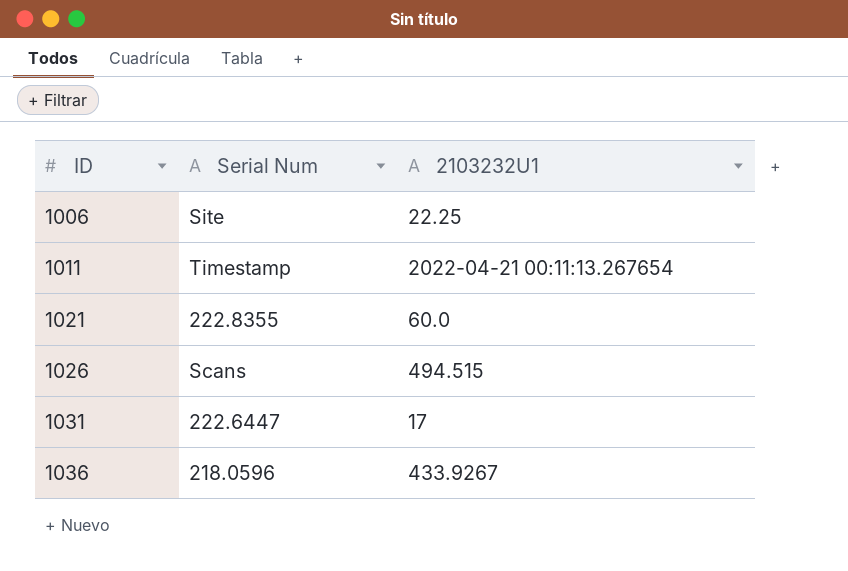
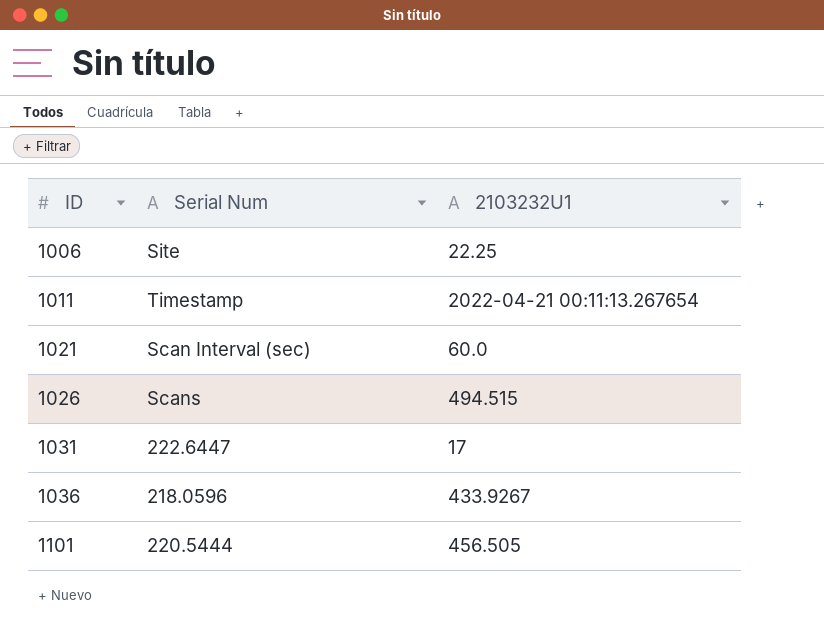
1021 | Serial Num: 222.8355 -> Scan Interval (sec)
row 1101: none -> 220.5444 | 456.505

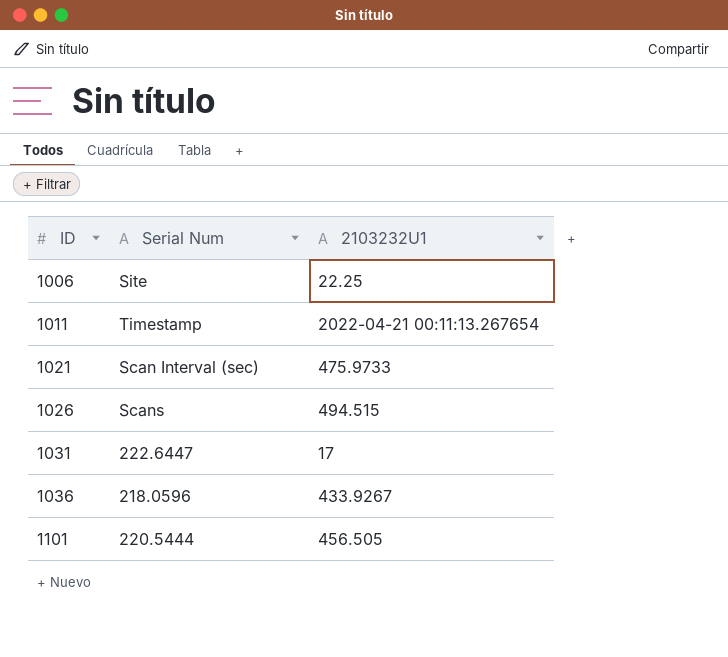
1021 | 2103232U1: 60.0 -> 475.9733

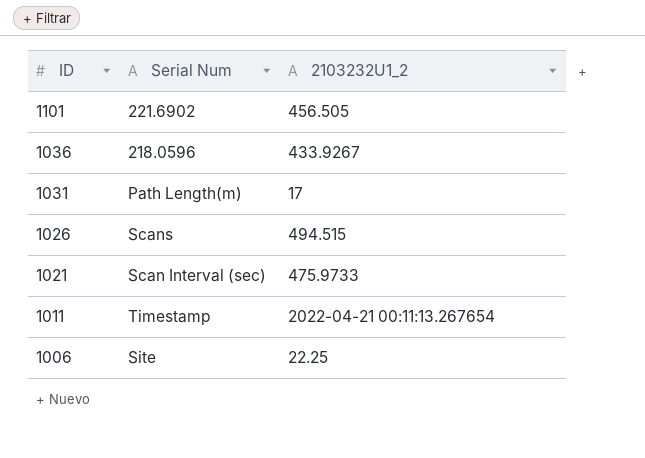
row order: ID ascending -> ID descending
column name: 2103232U1 -> 2103232U1_2
1101 | Serial Num: 220.5444 -> 221.6902
1031 | Serial Num: 222.6447 -> Path Length(m)

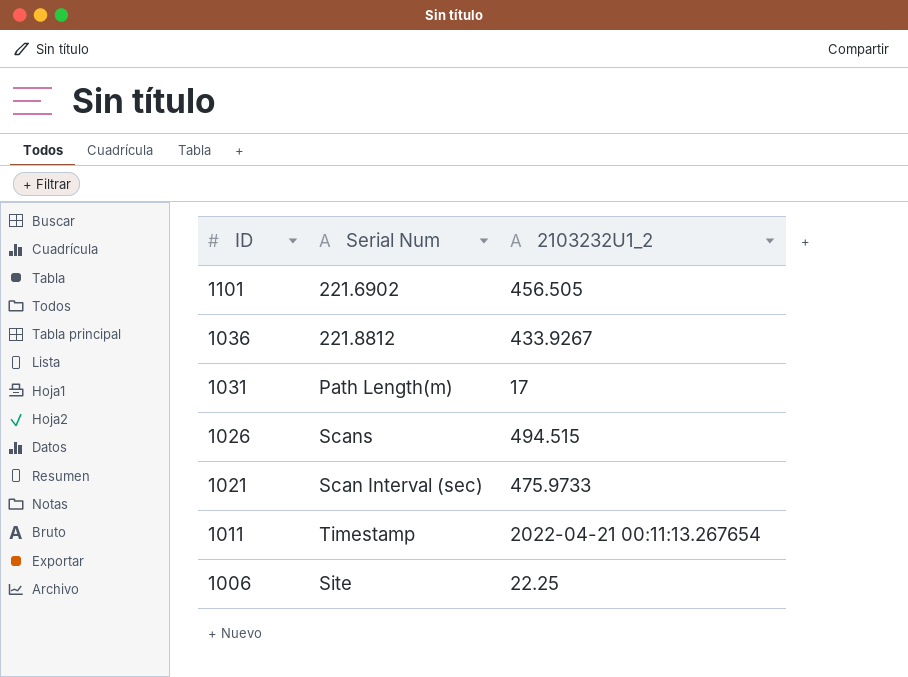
1036 | Serial Num: 218.0596 -> 221.8812

